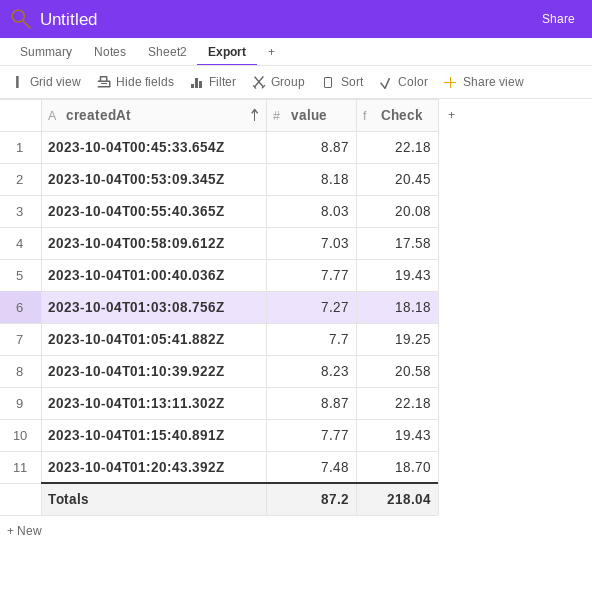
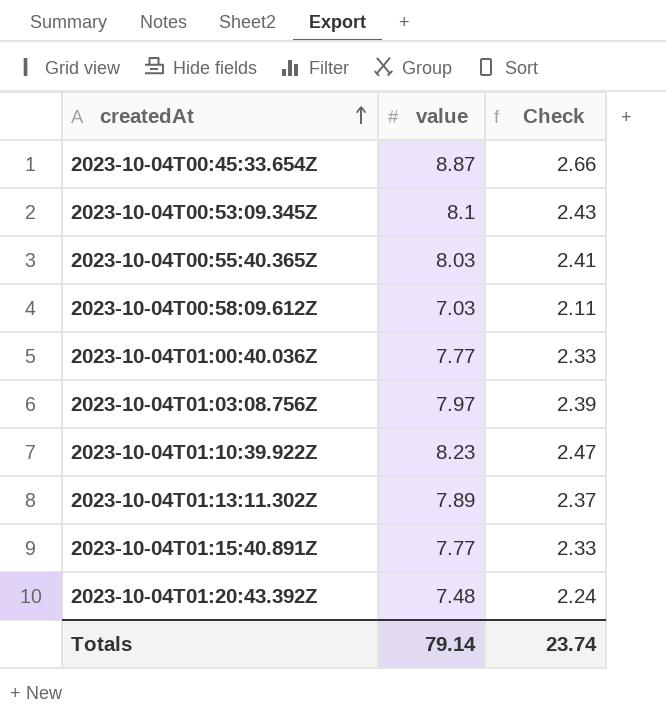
column Check | formula: [value] * 2.5 -> [value] * 0.3
row 2023-10-04T01:05:41.882Z: 7.7 | 19.25 -> none
2023-10-04T00:53:09.345Z | value: 8.18 -> 8.1
2023-10-04T01:03:08.756Z | value: 7.27 -> 7.97
2023-10-04T01:13:11.302Z | value: 8.87 -> 7.89
Totals | value: 87.2 -> 79.14
Totals | Check: 218.04 -> 23.74

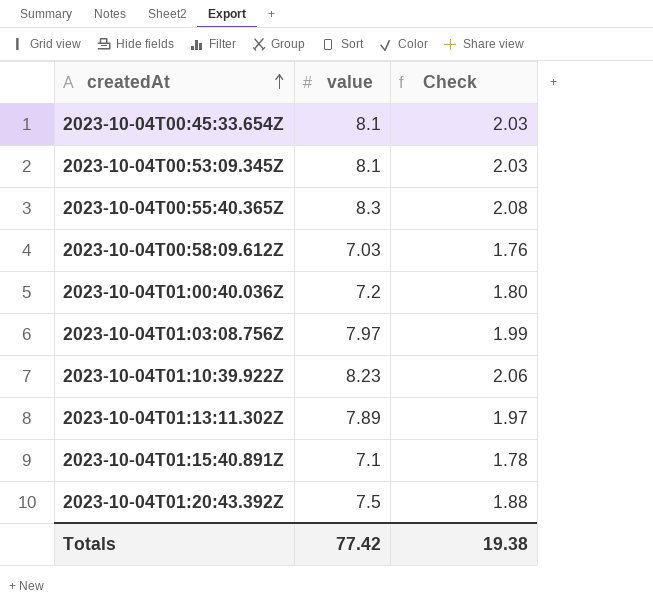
column Check | formula: [value] * 0.3 -> [value] * 0.25
2023-10-04T00:45:33.654Z | value: 8.87 -> 8.1
2023-10-04T00:55:40.365Z | value: 8.03 -> 8.3
2023-10-04T01:00:40.036Z | value: 7.77 -> 7.2
2023-10-04T01:15:40.891Z | value: 7.77 -> 7.1
2023-10-04T01:20:43.392Z | value: 7.48 -> 7.5
Totals | value: 79.14 -> 77.42
Totals | Check: 23.74 -> 19.38

